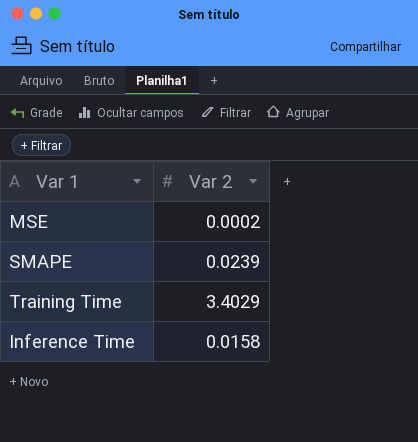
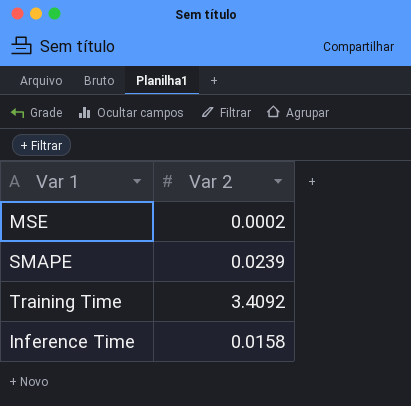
Training Time | Var 2: 3.4029 -> 3.4092

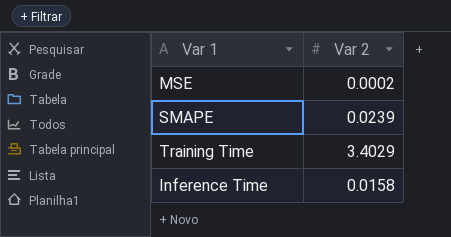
Training Time | Var 2: 3.4092 -> 3.4029

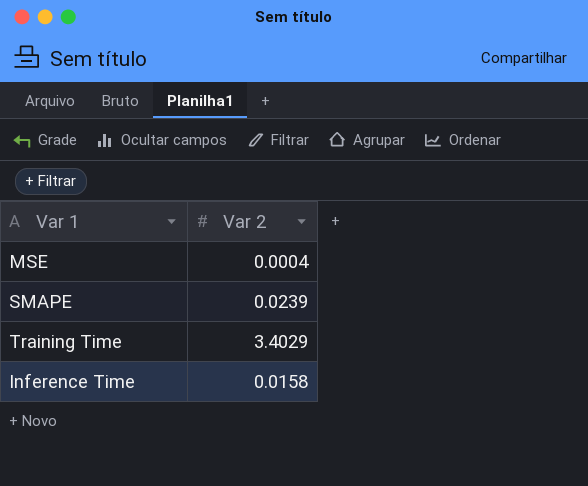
MSE | Var 2: 0.0002 -> 0.0004

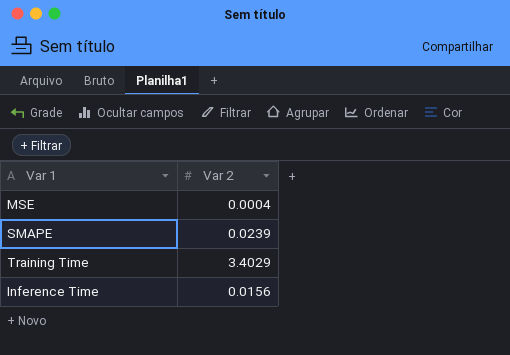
Inference Time | Var 2: 0.0158 -> 0.0156

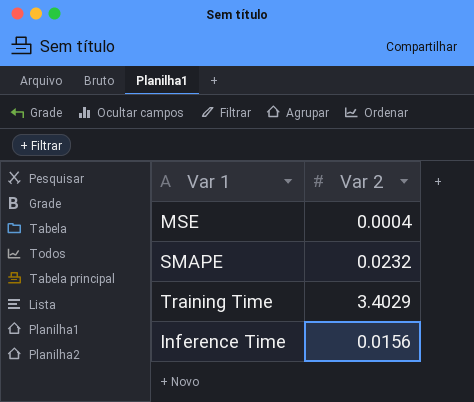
SMAPE | Var 2: 0.0239 -> 0.0232

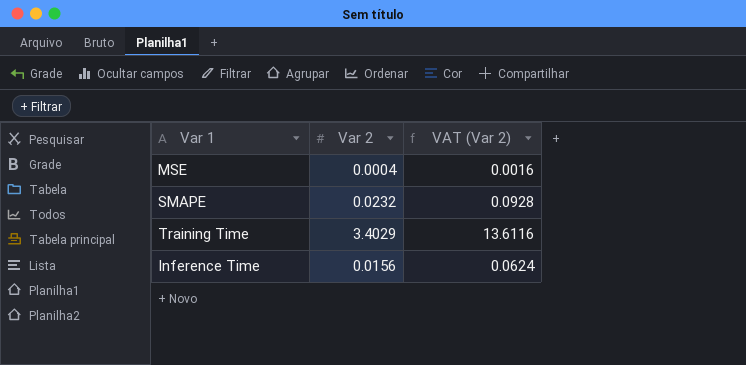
column VAT (Var 2) | formula: none -> [Var 2] * 4

